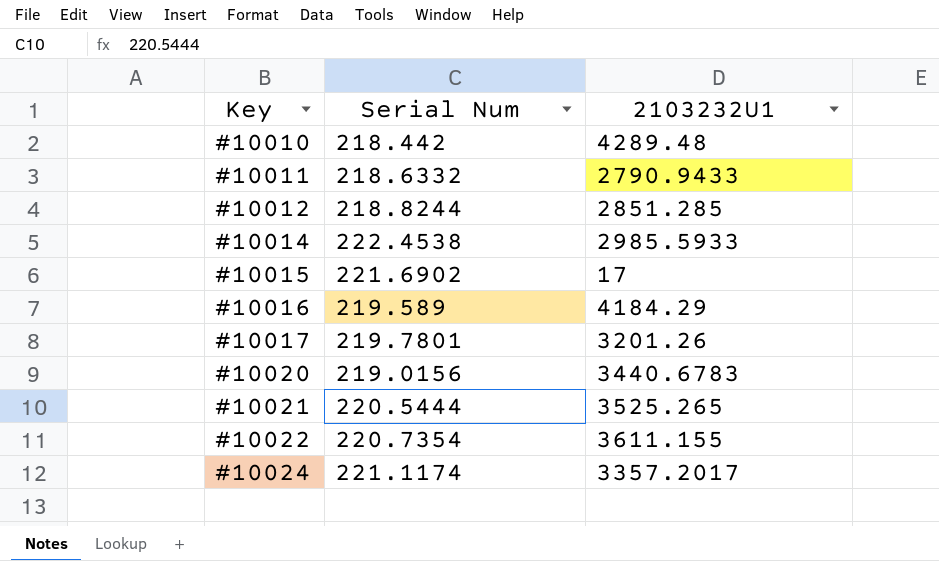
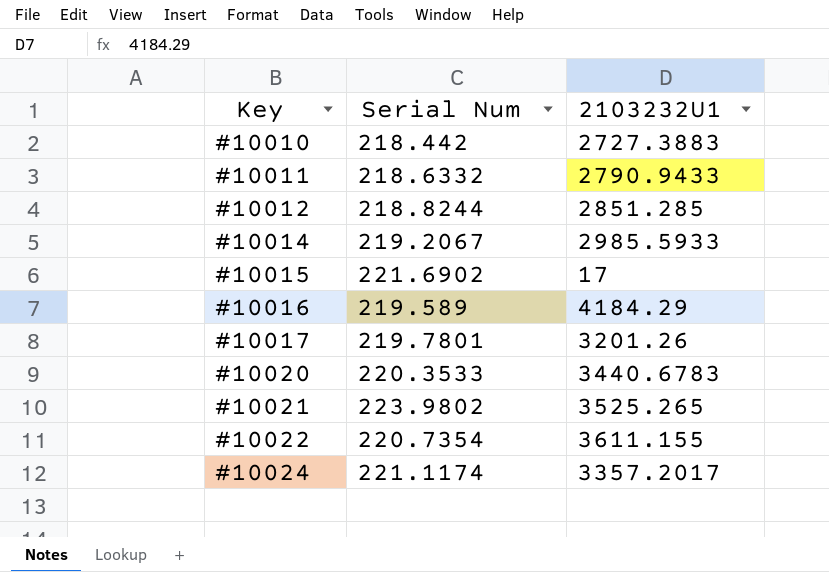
#10010 | 2103232U1: 4289.48 -> 2727.3883
#10014 | Serial Num: 222.4538 -> 219.2067
#10020 | Serial Num: 219.0156 -> 220.3533
#10021 | Serial Num: 220.5444 -> 223.9802

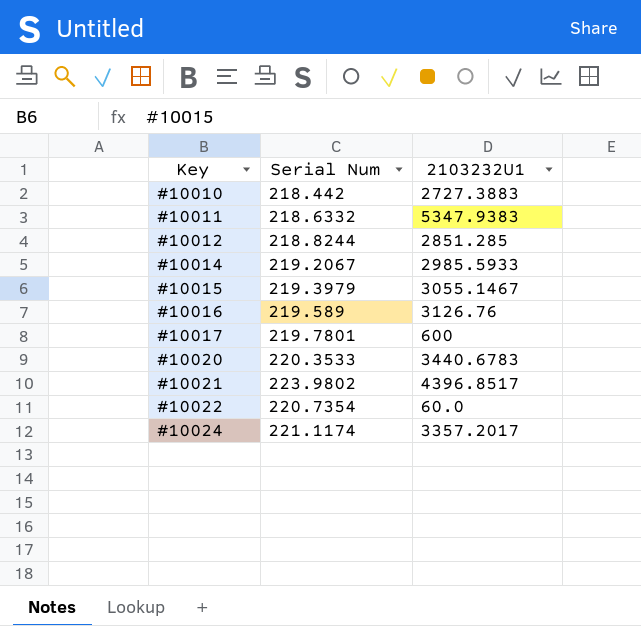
#10011 | 2103232U1: 2790.9433 -> 5347.9383
#10015 | Serial Num: 221.6902 -> 219.3979
#10015 | 2103232U1: 17 -> 3055.1467
#10016 | 2103232U1: 4184.29 -> 3126.76
#10017 | 2103232U1: 3201.26 -> 600
#10021 | 2103232U1: 3525.265 -> 4396.8517
#10022 | 2103232U1: 3611.155 -> 60.0

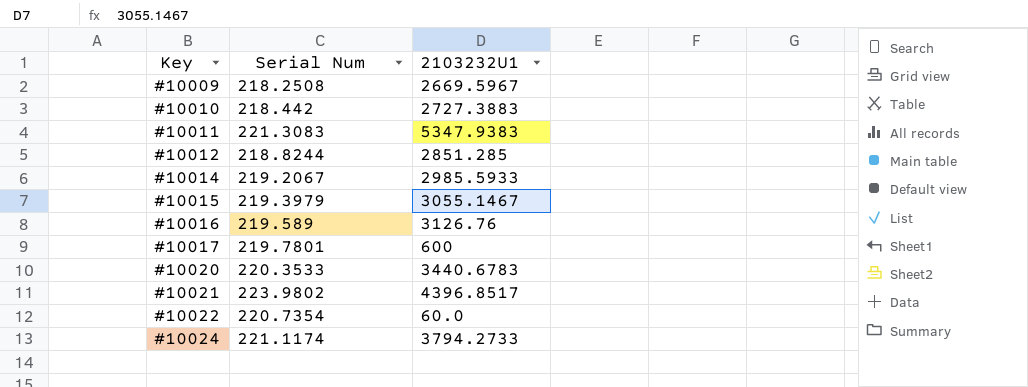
row #10009: none -> 218.2508 | 2669.5967
#10011 | Serial Num: 218.6332 -> 221.3083
#10024 | 2103232U1: 3357.2017 -> 3794.2733

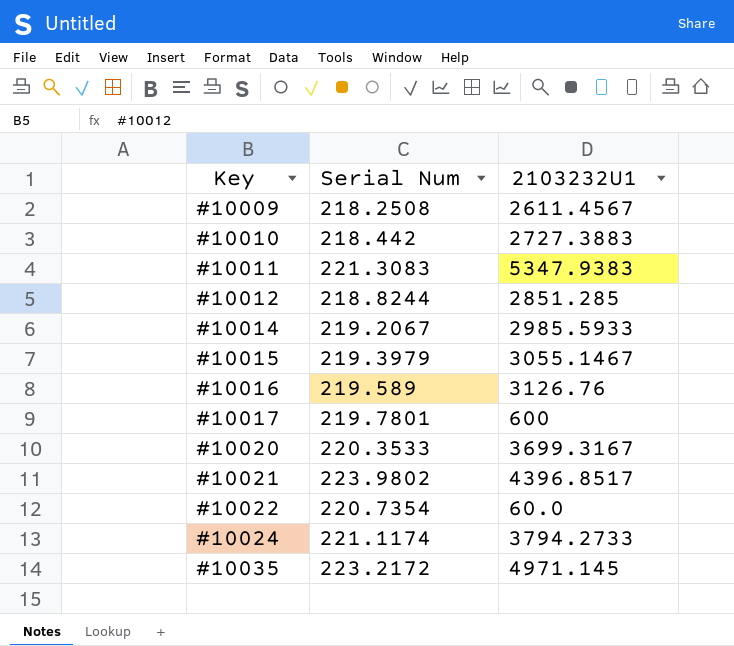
#10009 | 2103232U1: 2669.5967 -> 2611.4567
#10020 | 2103232U1: 3440.6783 -> 3699.3167
row #10035: none -> 223.2172 | 4971.145

